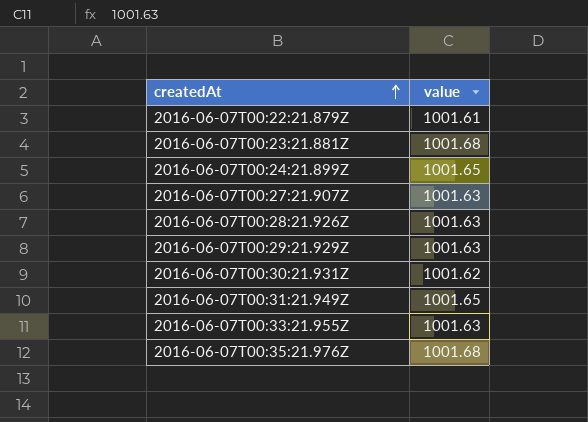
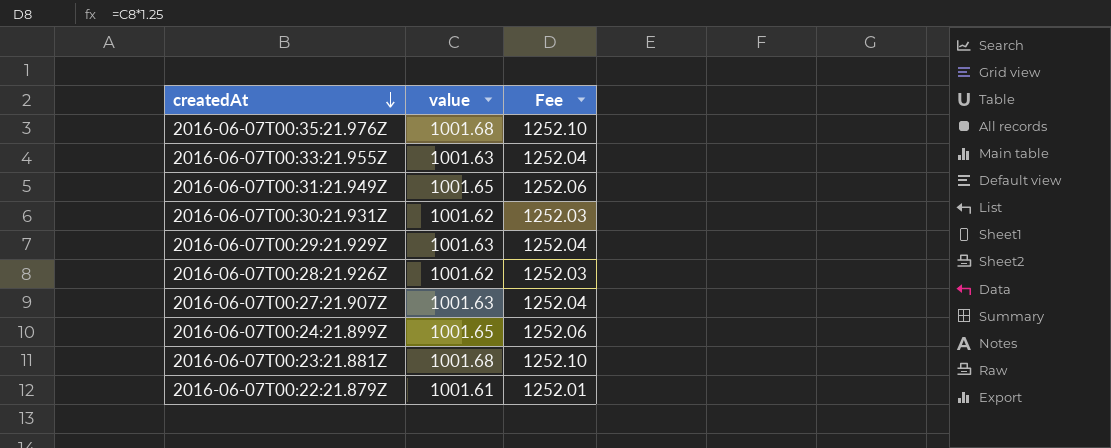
row order: createdAt ascending -> createdAt descending
column Fee | formula: none -> [value] * 1.25
2016-06-07T00:28:21.926Z | value: 1001.63 -> 1001.62

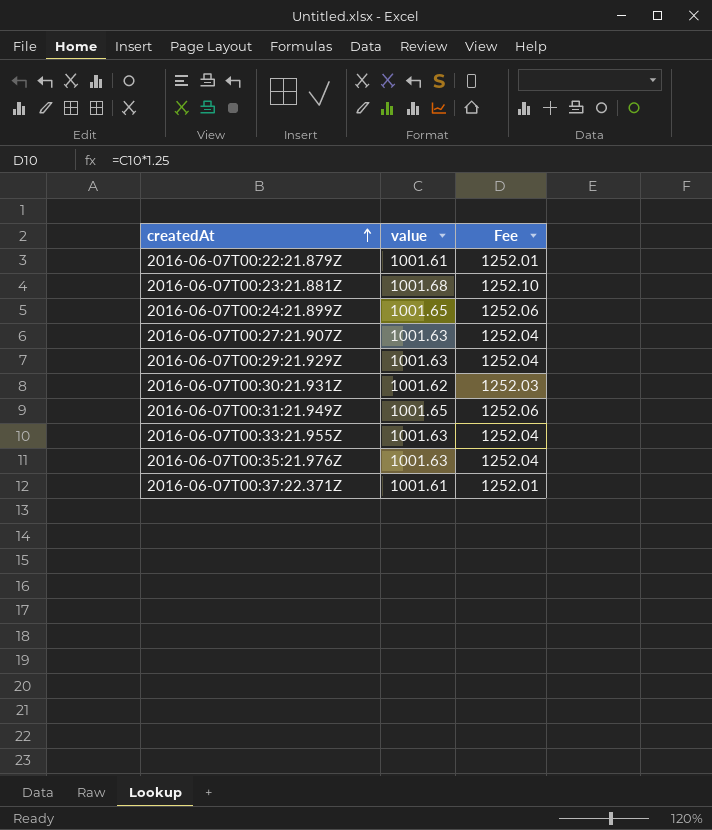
row order: createdAt descending -> createdAt ascending
row 2016-06-07T00:28:21.926Z: 1001.62 | 1252.03 -> none
2016-06-07T00:35:21.976Z | value: 1001.68 -> 1001.63
2016-06-07T00:35:21.976Z | Fee: 1252.10 -> 1252.04
row 2016-06-07T00:37:22.371Z: none -> 1001.61 | 1252.01

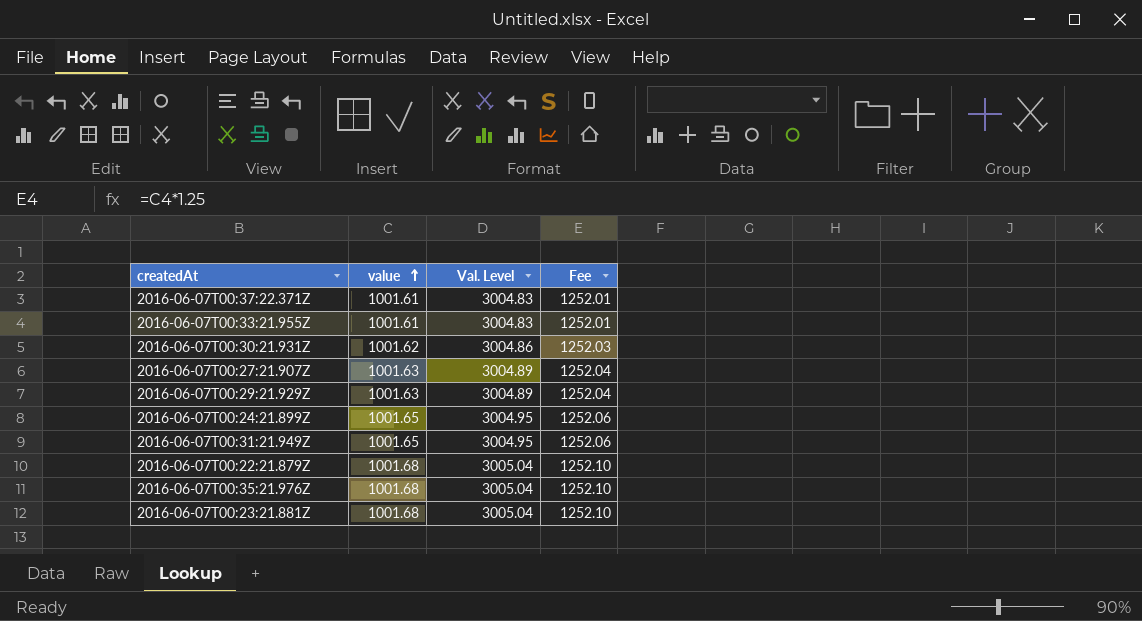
row order: createdAt ascending -> value ascending
column Val. Level | formula: none -> [value] * 3
2016-06-07T00:33:21.955Z | value: 1001.63 -> 1001.61
2016-06-07T00:33:21.955Z | Fee: 1252.04 -> 1252.01
2016-06-07T00:22:21.879Z | value: 1001.61 -> 1001.68
2016-06-07T00:22:21.879Z | Fee: 1252.01 -> 1252.10
2016-06-07T00:35:21.976Z | value: 1001.63 -> 1001.68
2016-06-07T00:35:21.976Z | Fee: 1252.04 -> 1252.10

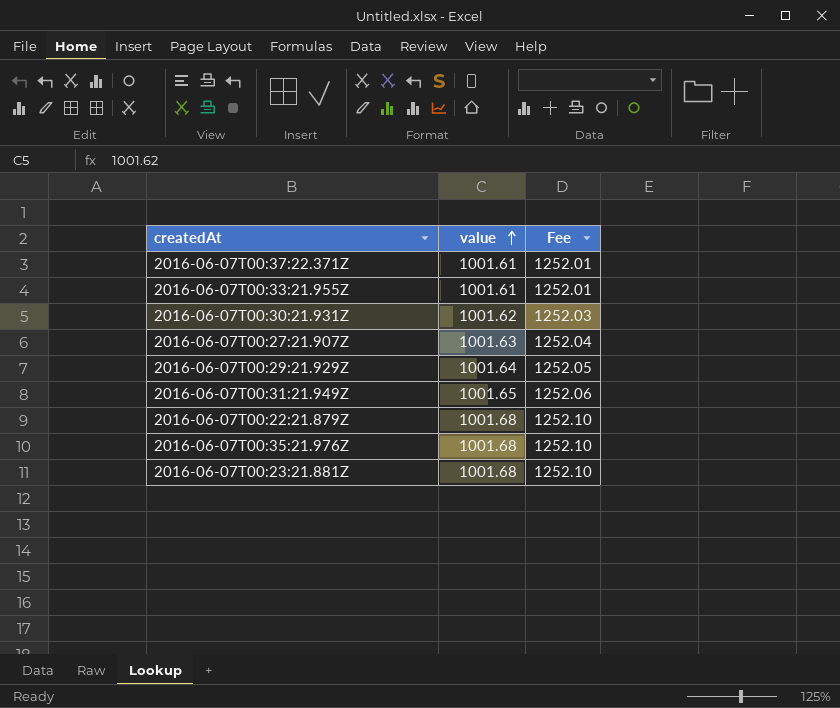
column Val. Level | formula: [value] * 3 -> none
row 2016-06-07T00:24:21.899Z: 1001.65 | 3004.95 | 1252.06 -> none
2016-06-07T00:29:21.929Z | value: 1001.63 -> 1001.64
2016-06-07T00:29:21.929Z | Fee: 1252.04 -> 1252.05

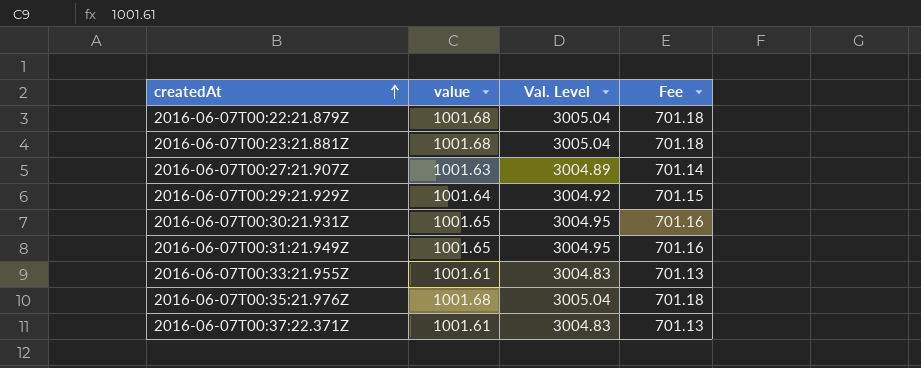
row order: value ascending -> createdAt ascending
column Val. Level | formula: none -> [value] * 3
column Fee | formula: [value] * 1.25 -> [value] * 0.7
2016-06-07T00:30:21.931Z | value: 1001.62 -> 1001.65

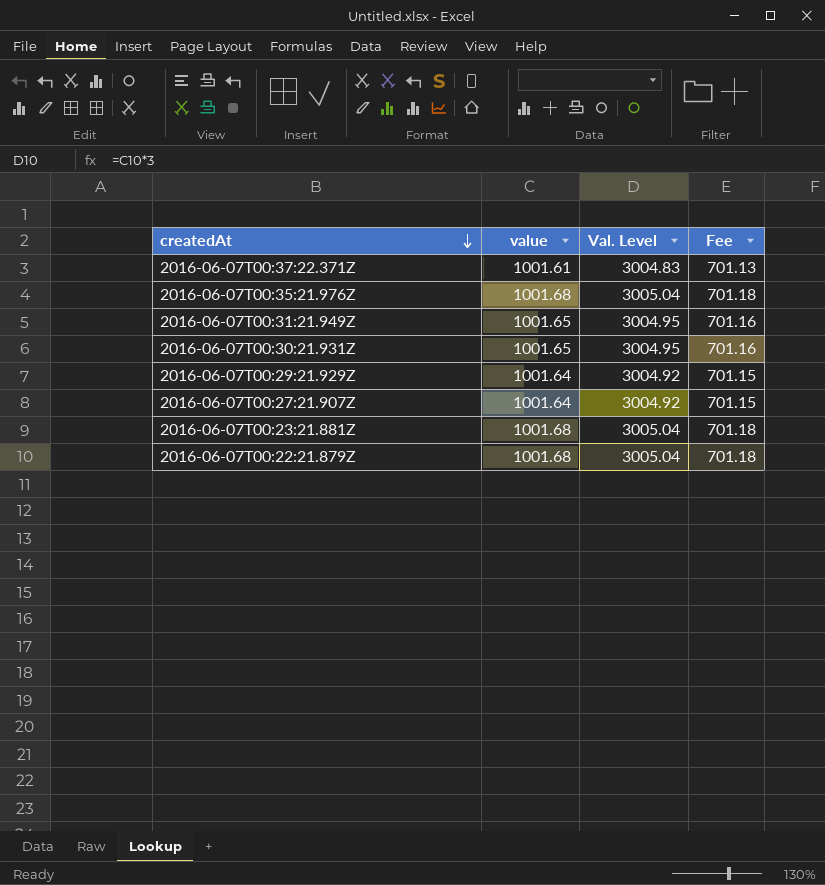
row order: createdAt ascending -> createdAt descending
row 2016-06-07T00:33:21.955Z: 1001.61 | 3004.83 | 701.13 -> none
2016-06-07T00:27:21.907Z | value: 1001.63 -> 1001.64
2016-06-07T00:27:21.907Z | Val. Level: 3004.89 -> 3004.92
2016-06-07T00:27:21.907Z | Fee: 701.14 -> 701.15

